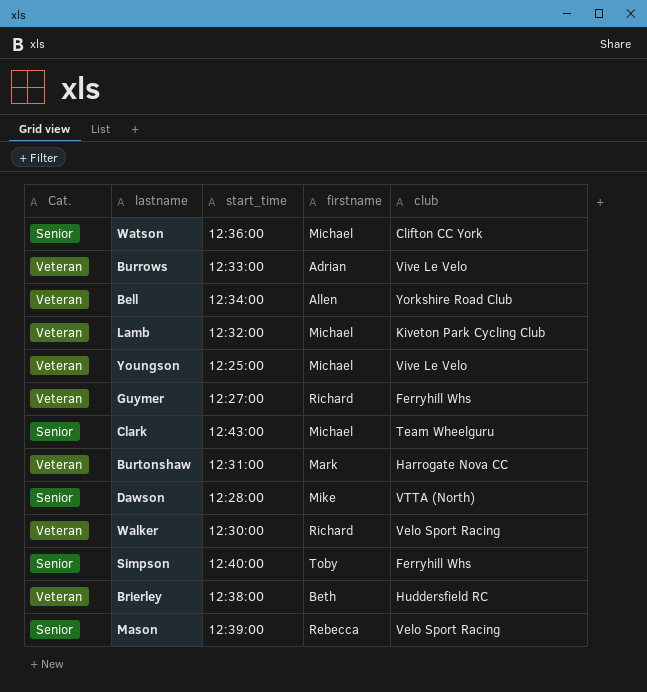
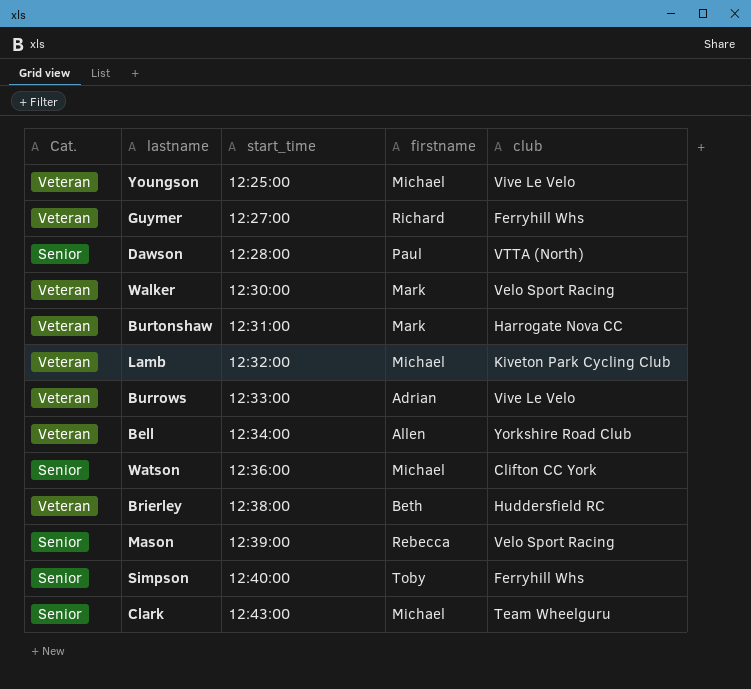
row order: none -> start_time ascending
Dawson | firstname: Mike -> Paul
Walker | firstname: Richard -> Mark

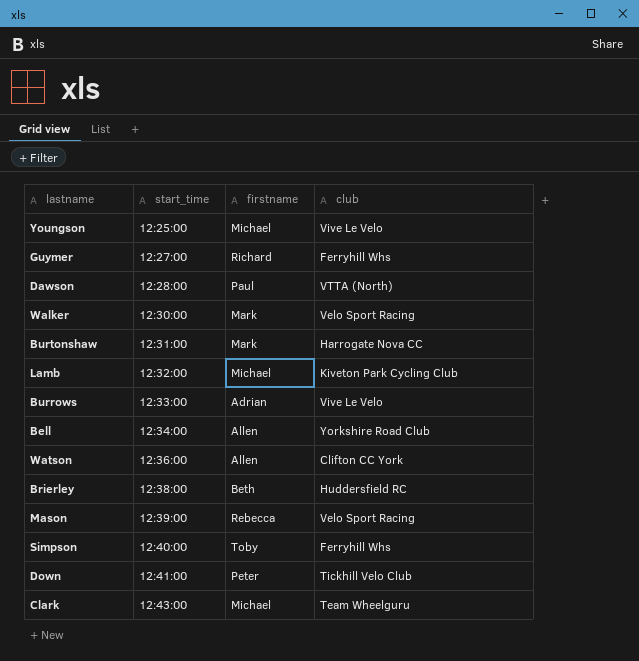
column Cat. | position: 1 -> none
Watson | firstname: Michael -> Allen
row Down: none -> 12:41:00 | Peter | Tickhill Velo Club

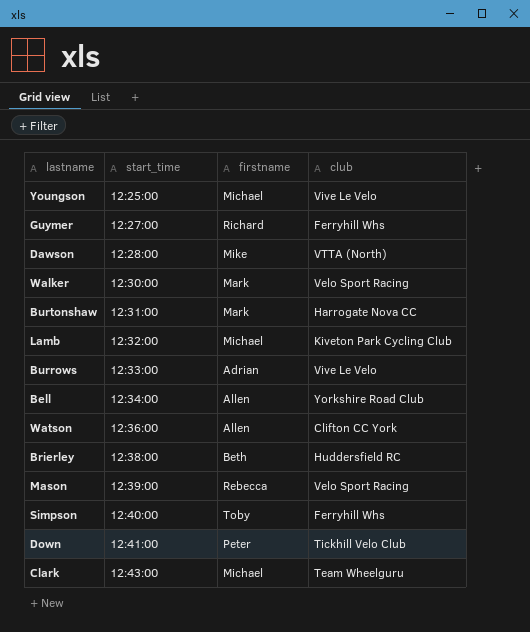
Dawson | firstname: Paul -> Mike

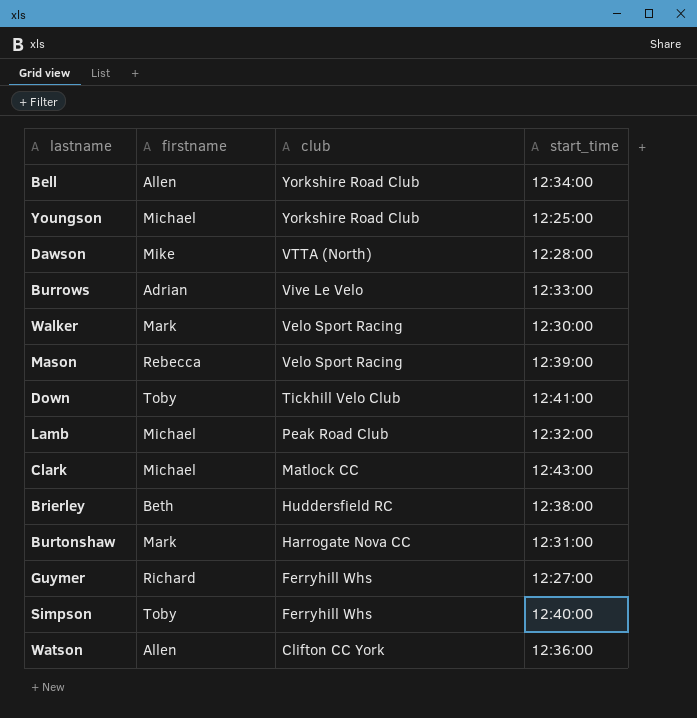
row order: start_time ascending -> club descending
column start_time | position: 2 -> 4
Youngson | club: Vive Le Velo -> Yorkshire Road Club
Down | firstname: Peter -> Toby
Lamb | club: Kiveton Park Cycling Club -> Peak Road Club
Clark | club: Team Wheelguru -> Matlock CC

